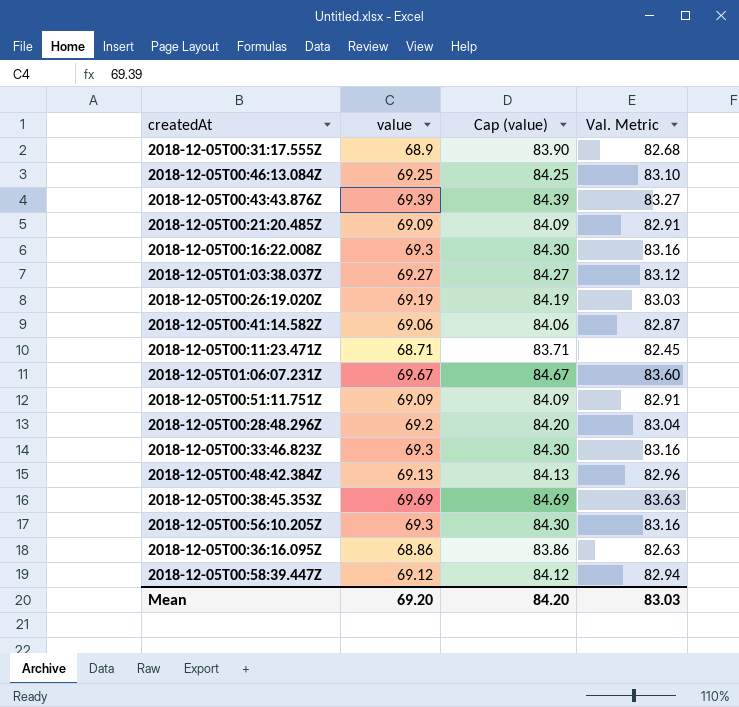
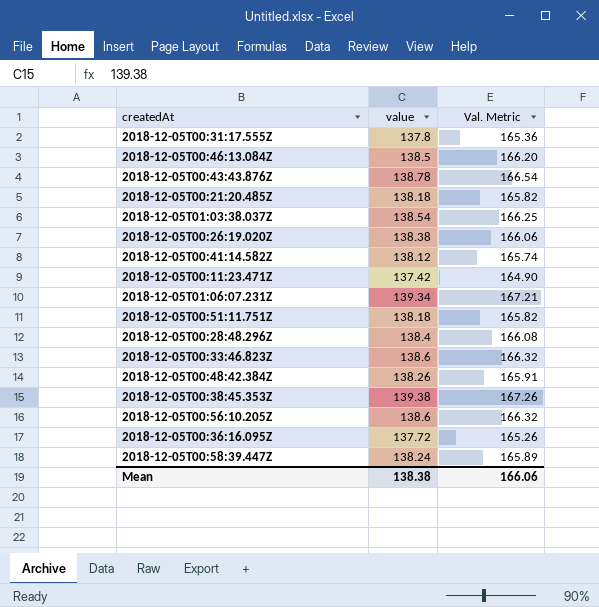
column Cap (value) | formula: [value] + 15 -> none
row 2018-12-05T00:16:22.008Z: 69.3 | 84.30 | 83.16 -> none
2018-12-05T00:31:17.555Z | value: 68.9 -> 137.8
2018-12-05T00:31:17.555Z | Val. Metric: 82.68 -> 165.36
2018-12-05T00:46:13.084Z | value: 69.25 -> 138.5
2018-12-05T00:46:13.084Z | Val. Metric: 83.10 -> 166.20
2018-12-05T00:43:43.876Z | value: 69.39 -> 138.78
2018-12-05T00:43:43.876Z | Val. Metric: 83.27 -> 166.54
2018-12-05T00:21:20.485Z | value: 69.09 -> 138.18
2018-12-05T00:21:20.485Z | Val. Metric: 82.91 -> 165.82
2018-12-05T01:03:38.037Z | value: 69.27 -> 138.54
2018-12-05T01:03:38.037Z | Val. Metric: 83.12 -> 166.25
2018-12-05T00:26:19.020Z | value: 69.19 -> 138.38
2018-12-05T00:26:19.020Z | Val. Metric: 83.03 -> 166.06
2018-12-05T00:41:14.582Z | value: 69.06 -> 138.12
2018-12-05T00:41:14.582Z | Val. Metric: 82.87 -> 165.74
2018-12-05T00:11:23.471Z | value: 68.71 -> 137.42
2018-12-05T00:11:23.471Z | Val. Metric: 82.45 -> 164.90
2018-12-05T01:06:07.231Z | value: 69.67 -> 139.34
2018-12-05T01:06:07.231Z | Val. Metric: 83.60 -> 167.21
2018-12-05T00:51:11.751Z | value: 69.09 -> 138.18
2018-12-05T00:51:11.751Z | Val. Metric: 82.91 -> 165.82
2018-12-05T00:28:48.296Z | value: 69.2 -> 138.4
2018-12-05T00:28:48.296Z | Val. Metric: 83.04 -> 166.08
2018-12-05T00:33:46.823Z | value: 69.3 -> 138.6
2018-12-05T00:33:46.823Z | Val. Metric: 83.16 -> 166.32
2018-12-05T00:48:42.384Z | value: 69.13 -> 138.26
2018-12-05T00:48:42.384Z | Val. Metric: 82.96 -> 165.91
2018-12-05T00:38:45.353Z | value: 69.69 -> 139.38
2018-12-05T00:38:45.353Z | Val. Metric: 83.63 -> 167.26
2018-12-05T00:56:10.205Z | value: 69.3 -> 138.6
2018-12-05T00:56:10.205Z | Val. Metric: 83.16 -> 166.32
2018-12-05T00:36:16.095Z | value: 68.86 -> 137.72
2018-12-05T00:36:16.095Z | Val. Metric: 82.63 -> 165.26
2018-12-05T00:58:39.447Z | value: 69.12 -> 138.24
2018-12-05T00:58:39.447Z | Val. Metric: 82.94 -> 165.89
Mean | value: 69.20 -> 138.38
Mean | Val. Metric: 83.03 -> 166.06

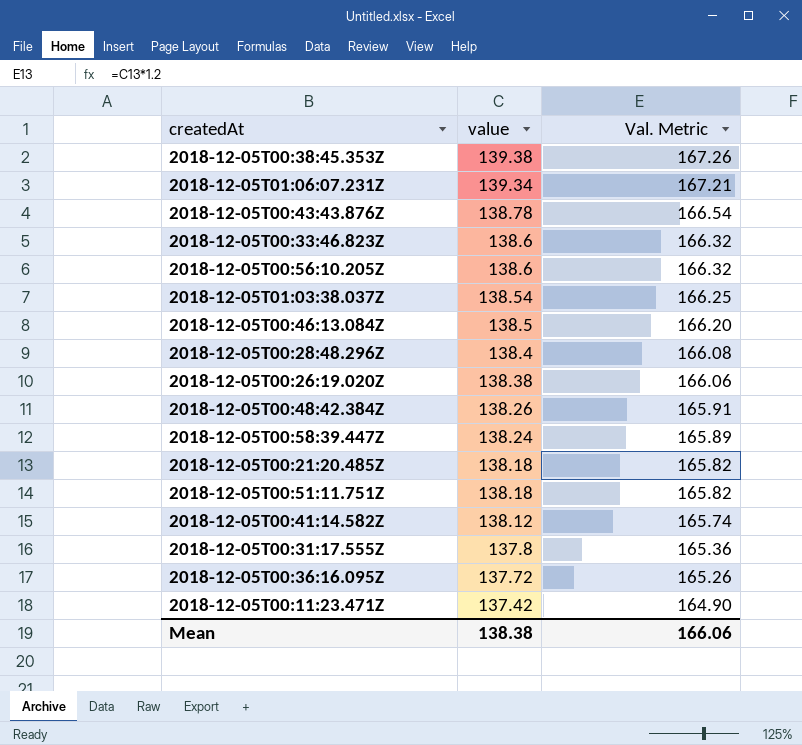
row order: none -> value descending

